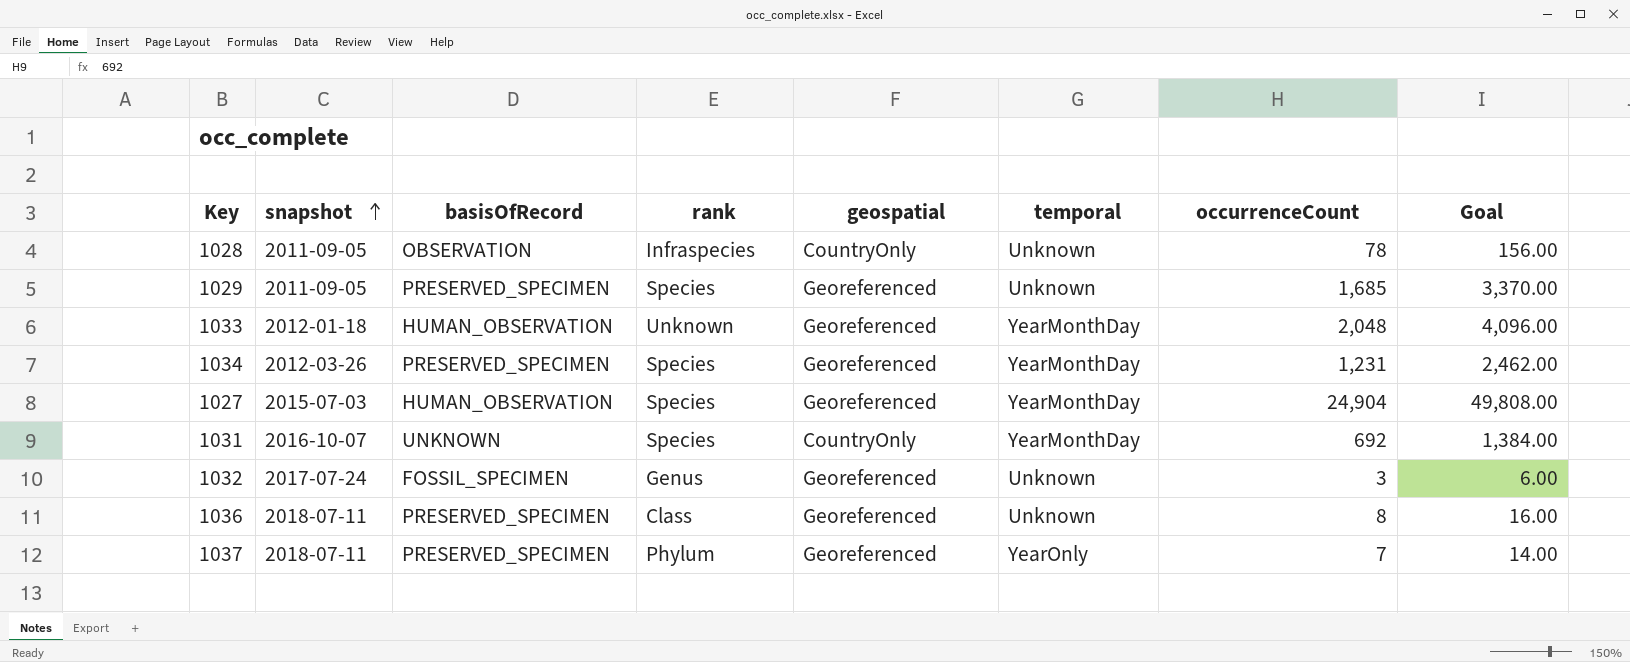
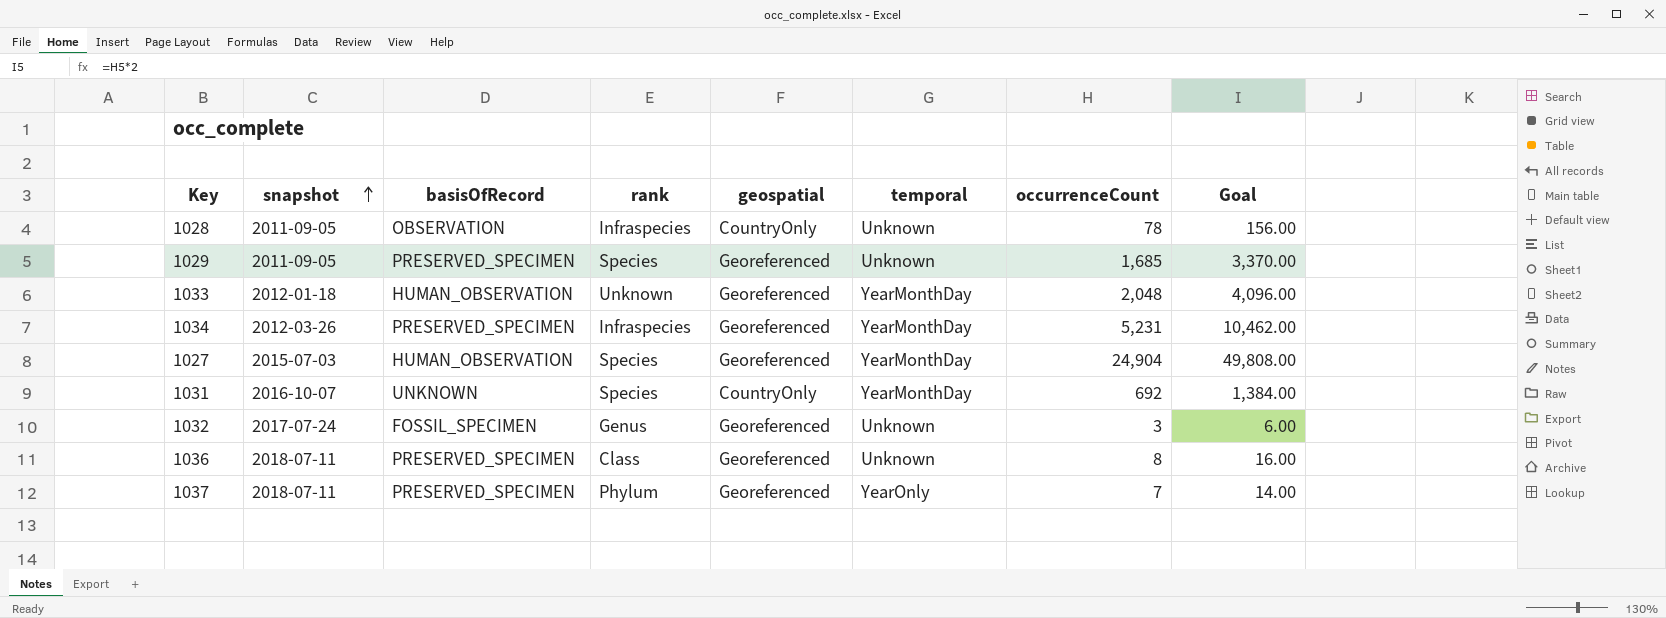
1034 | rank: Species -> Infraspecies
1034 | occurrenceCount: 1,231 -> 5,231
1034 | Goal: 2,462.00 -> 10,462.00

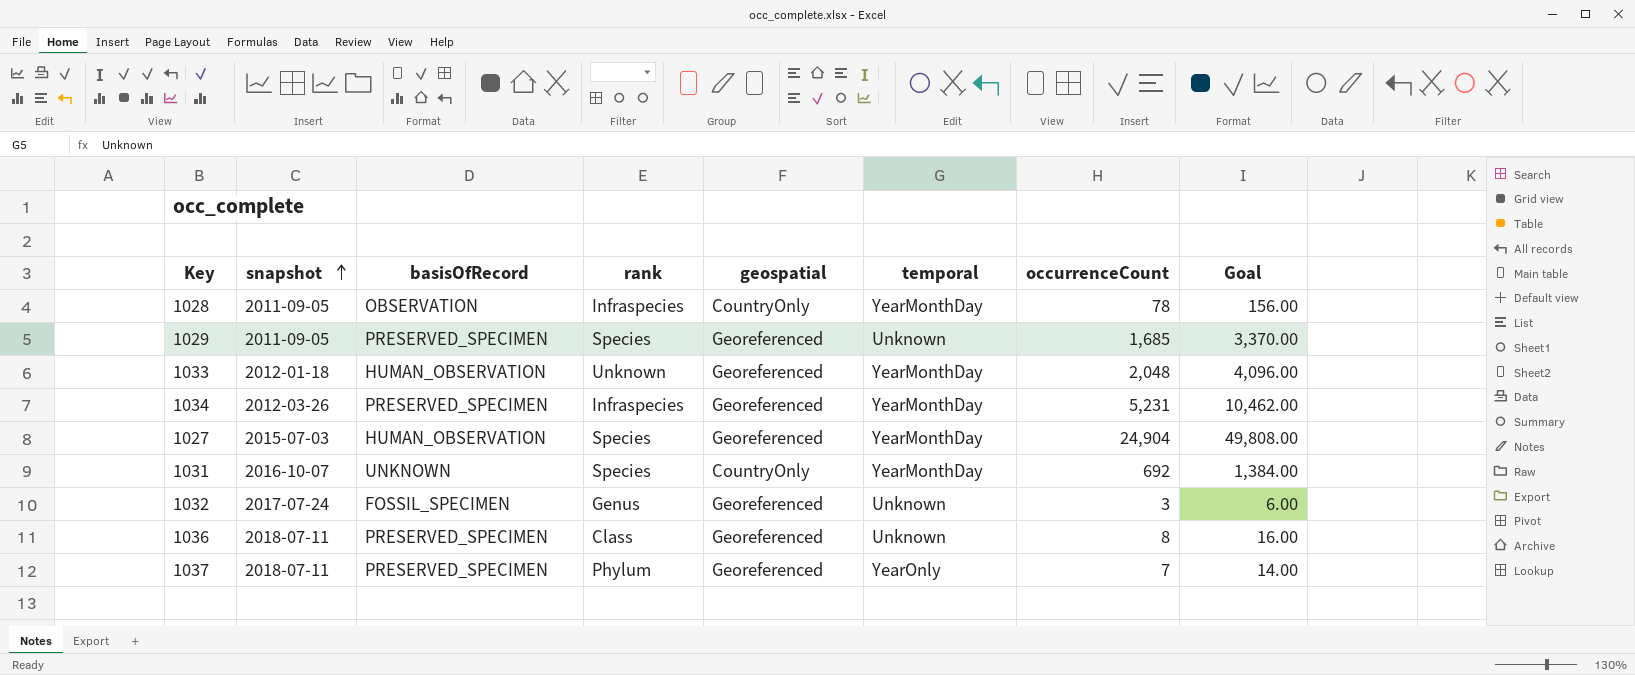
1028 | temporal: Unknown -> YearMonthDay

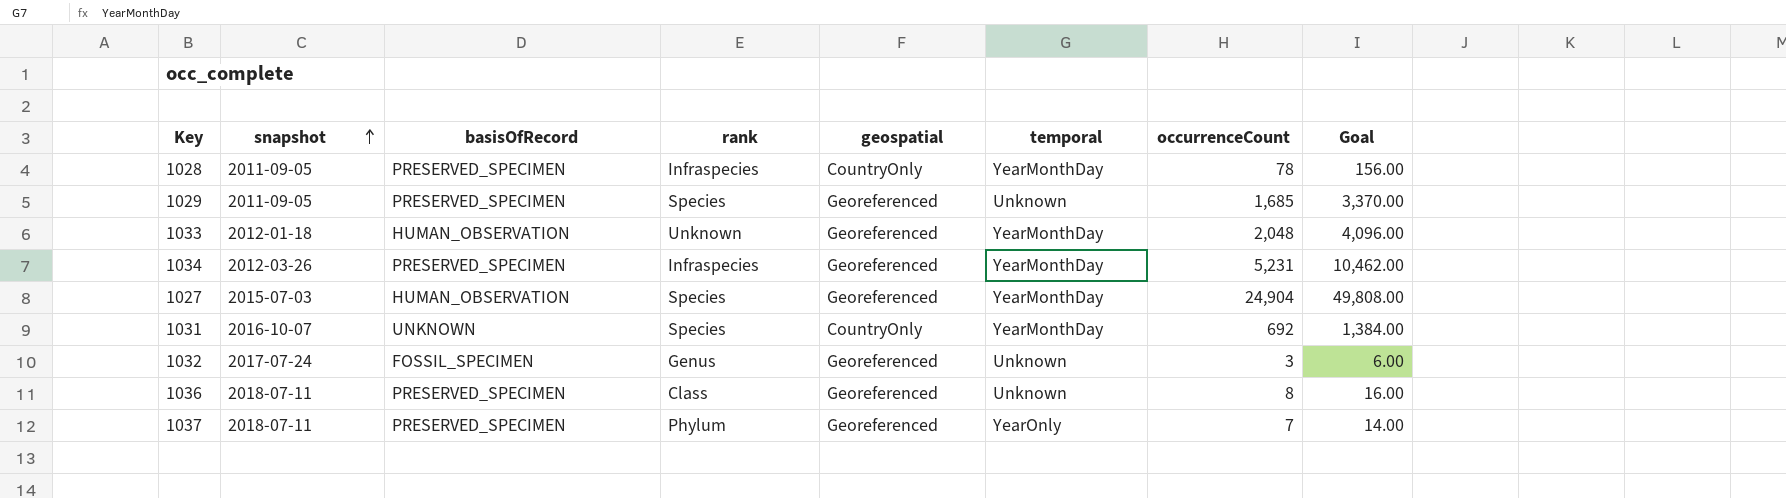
1028 | basisOfRecord: OBSERVATION -> PRESERVED_SPECIMEN

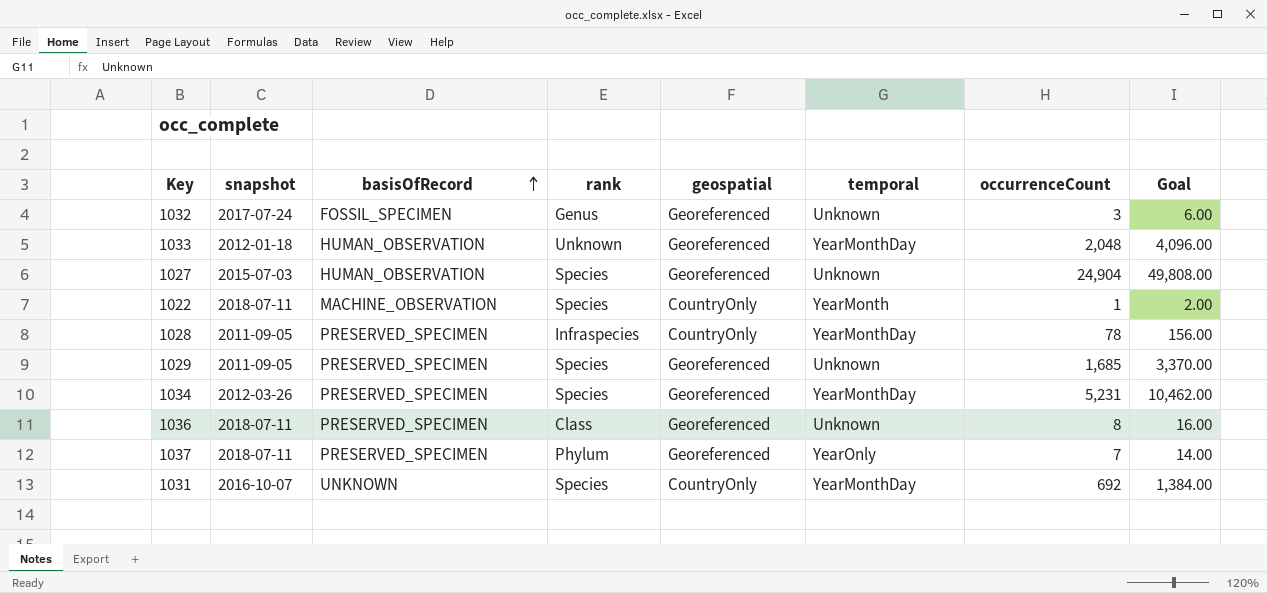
row order: snapshot ascending -> basisOfRecord ascending
1027 | temporal: YearMonthDay -> Unknown
row 1022: none -> 2018-07-11 | MACHINE_OBSERVATION | Species | CountryOnly | YearMonth | 1 | 2.00
1034 | rank: Infraspecies -> Species

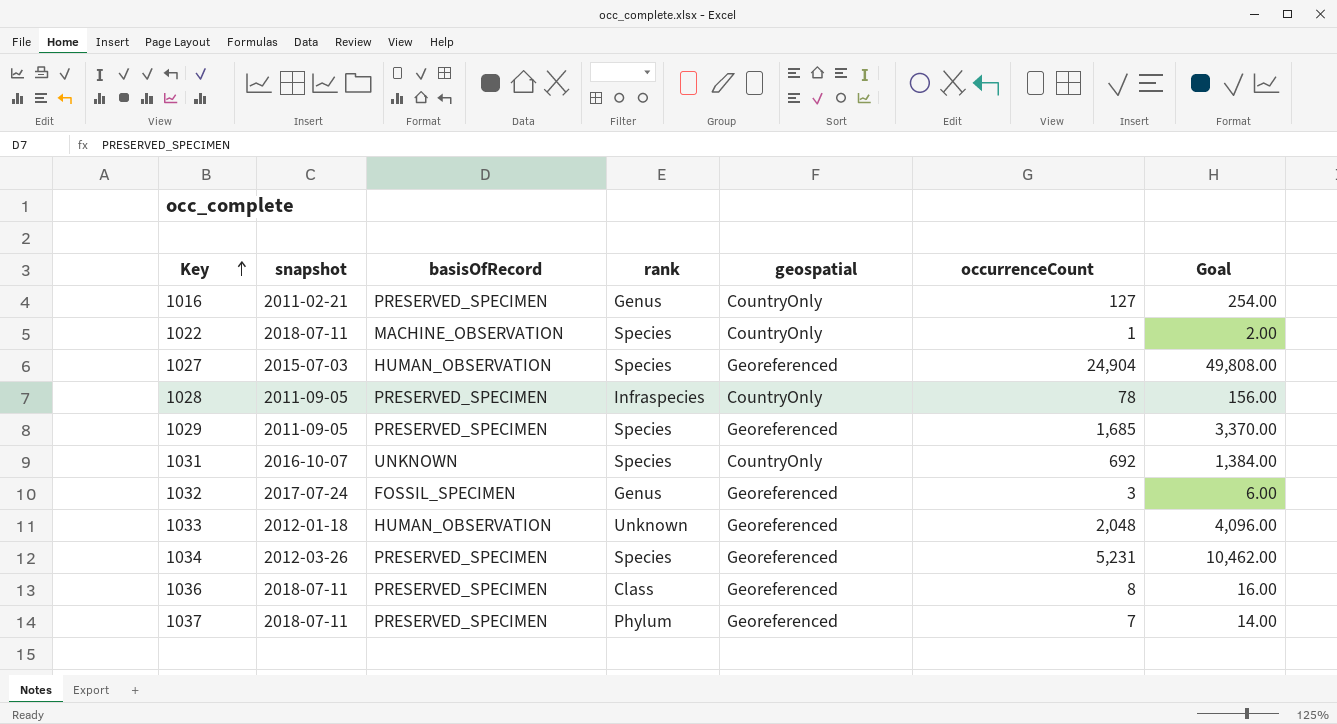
row order: basisOfRecord ascending -> Key ascending
column temporal | position: 6 -> none
row 1016: none -> 2011-02-21 | PRESERVED_SPECIMEN | Genus | CountryOnly | 127 | 254.00

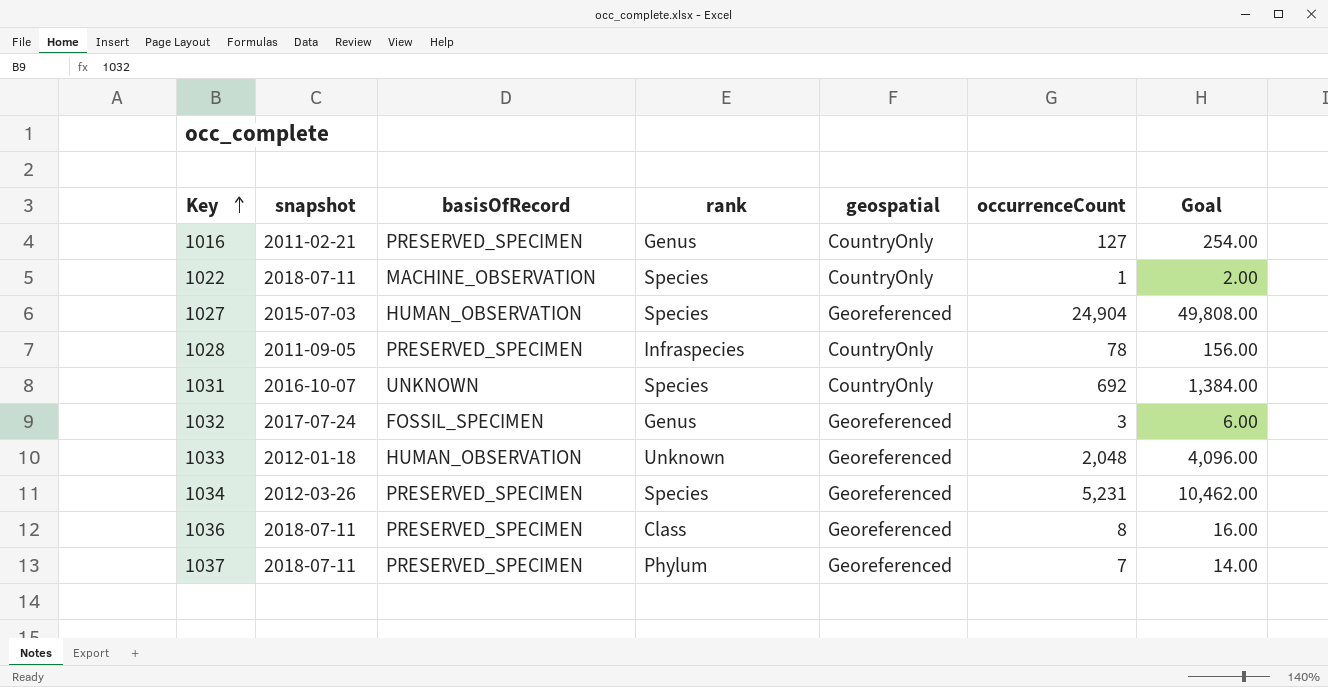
row 1029: 2011-09-05 | PRESERVED_SPECIMEN | Species | Georeferenced | 1,685 | 3,370.00 -> none

